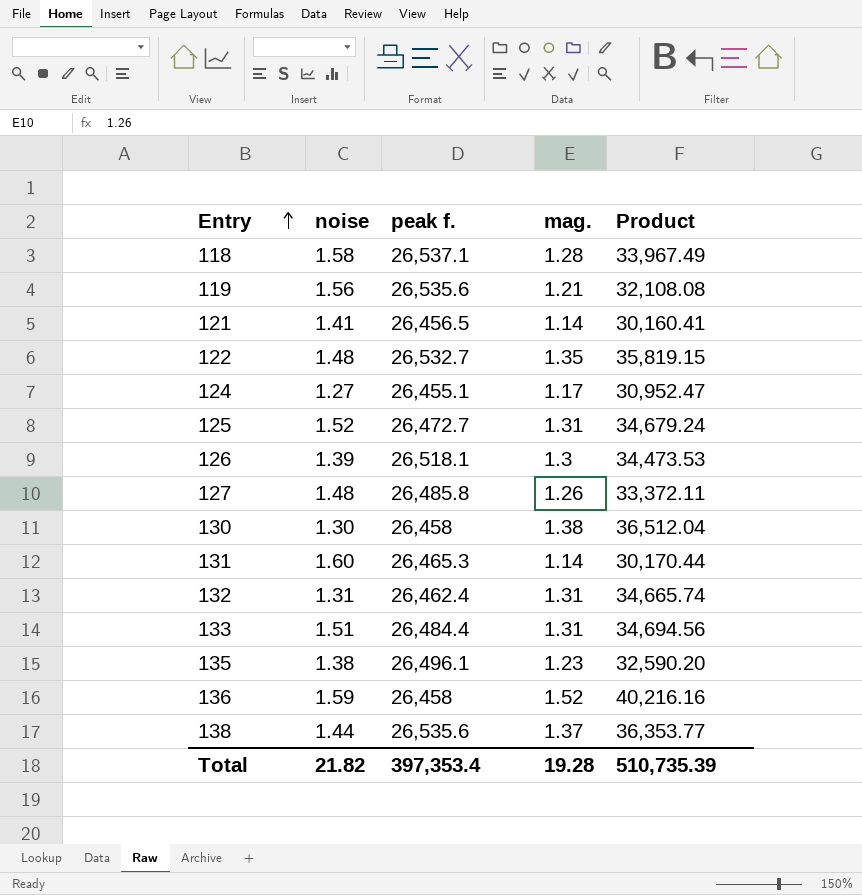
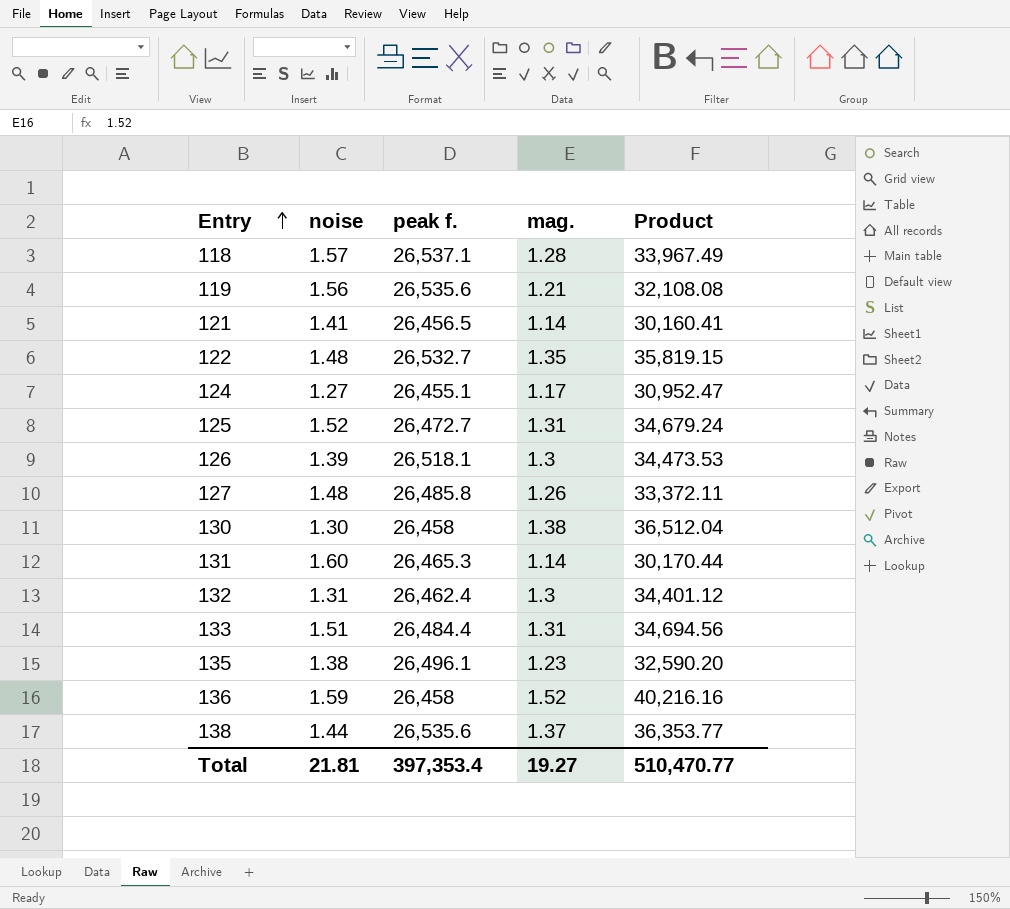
118 | noise: 1.58 -> 1.57
132 | mag.: 1.31 -> 1.3
132 | Product: 34,665.74 -> 34,401.12
Total | noise: 21.82 -> 21.81
Total | mag.: 19.28 -> 19.27
Total | Product: 510,735.39 -> 510,470.77

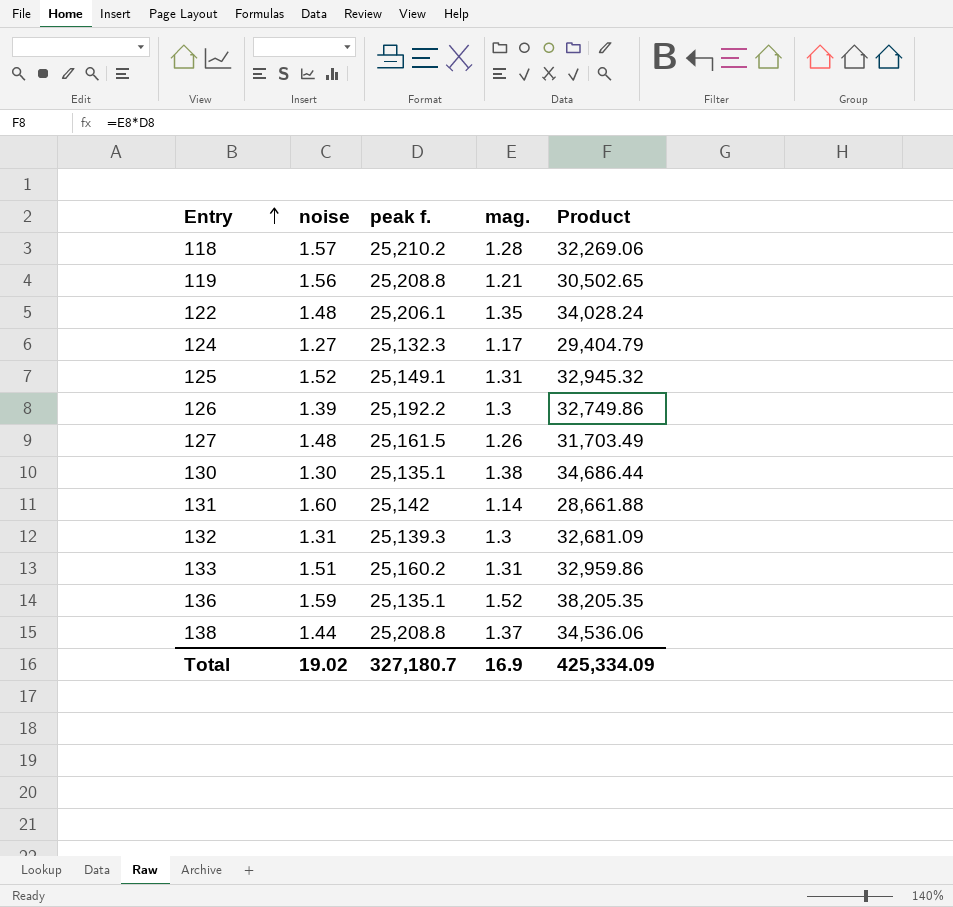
row 121: 1.41 | 26,456.5 | 1.14 | 30,160.41 -> none
row 135: 1.38 | 26,496.1 | 1.23 | 32,590.20 -> none
118 | peak f.: 26,537.1 -> 25,210.2
118 | Product: 33,967.49 -> 32,269.06
119 | peak f.: 26,535.6 -> 25,208.8
119 | Product: 32,108.08 -> 30,502.65
122 | peak f.: 26,532.7 -> 25,206.1
122 | Product: 35,819.15 -> 34,028.24
124 | peak f.: 26,455.1 -> 25,132.3
124 | Product: 30,952.47 -> 29,404.79
125 | peak f.: 26,472.7 -> 25,149.1
125 | Product: 34,679.24 -> 32,945.32
126 | peak f.: 26,518.1 -> 25,192.2
126 | Product: 34,473.53 -> 32,749.86
127 | peak f.: 26,485.8 -> 25,161.5
127 | Product: 33,372.11 -> 31,703.49
130 | peak f.: 26,458 -> 25,135.1
130 | Product: 36,512.04 -> 34,686.44
131 | peak f.: 26,465.3 -> 25,142
131 | Product: 30,170.44 -> 28,661.88
132 | peak f.: 26,462.4 -> 25,139.3
132 | Product: 34,401.12 -> 32,681.09
133 | peak f.: 26,484.4 -> 25,160.2
133 | Product: 34,694.56 -> 32,959.86
136 | peak f.: 26,458 -> 25,135.1
136 | Product: 40,216.16 -> 38,205.35
138 | peak f.: 26,535.6 -> 25,208.8
138 | Product: 36,353.77 -> 34,536.06
Total | noise: 21.81 -> 19.02
Total | peak f.: 397,353.4 -> 327,180.7
Total | mag.: 19.27 -> 16.9
Total | Product: 510,470.77 -> 425,334.09

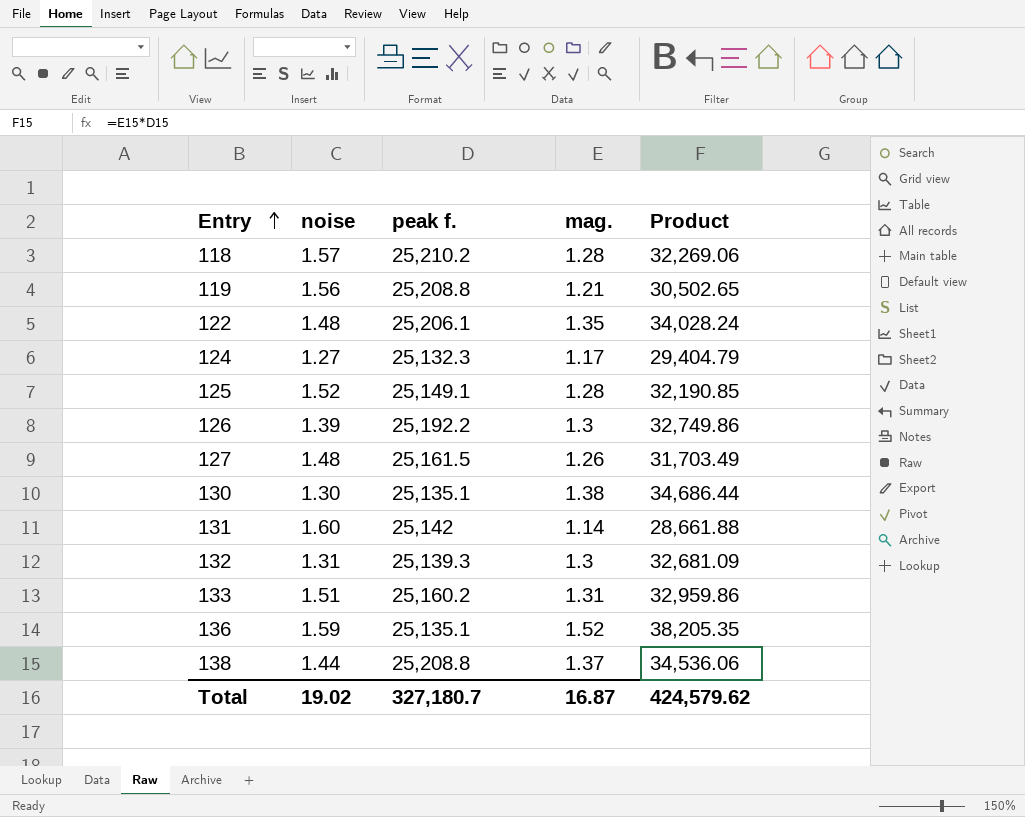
125 | mag.: 1.31 -> 1.28
125 | Product: 32,945.32 -> 32,190.85
Total | mag.: 16.9 -> 16.87
Total | Product: 425,334.09 -> 424,579.62

